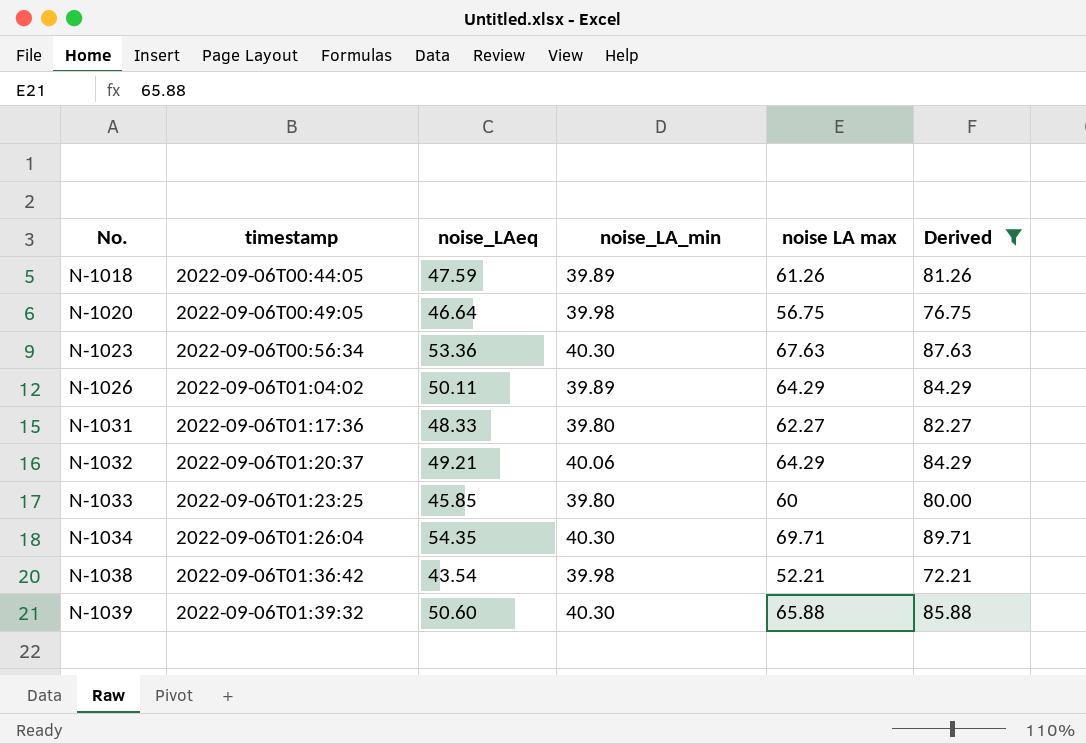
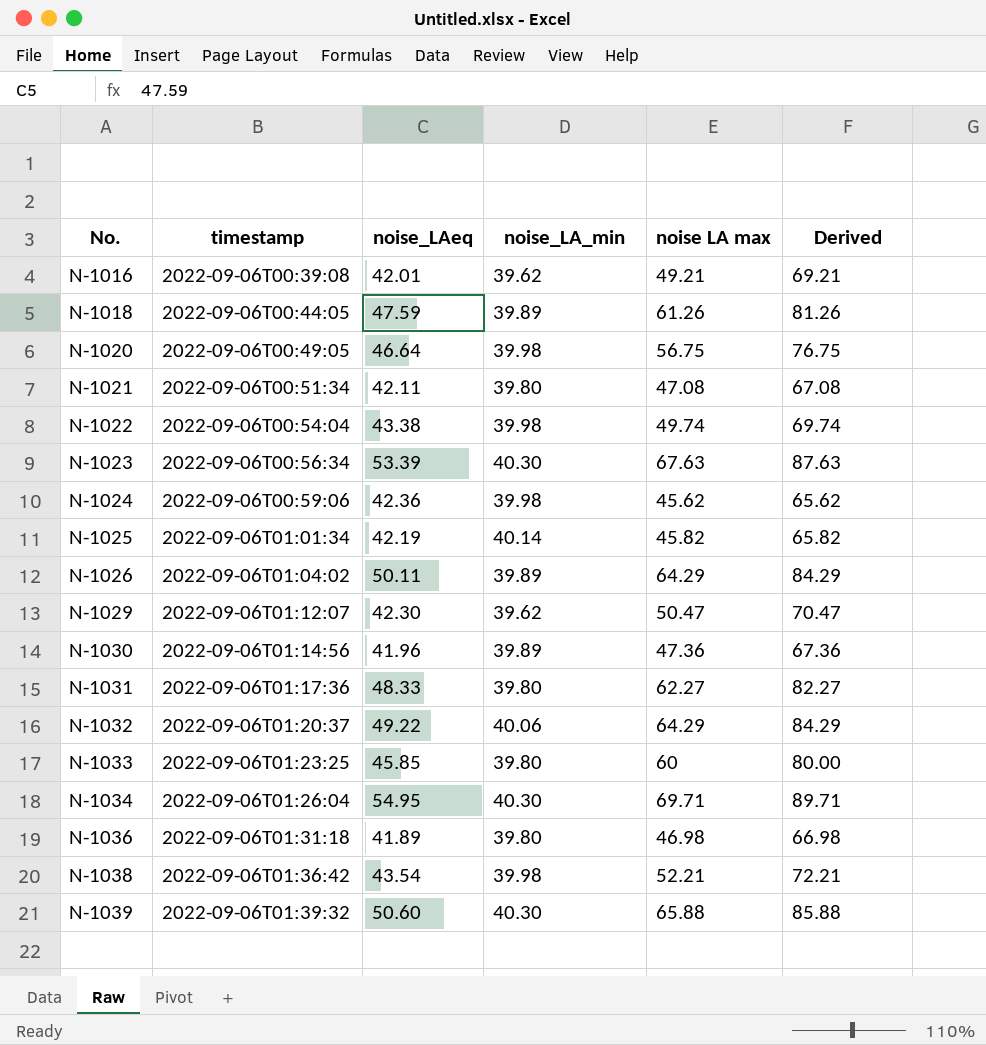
filter: Derived >= 72.21 -> none
N-1023 | noise_LAeq: 53.36 -> 53.39
N-1032 | noise_LAeq: 49.21 -> 49.22
N-1034 | noise_LAeq: 54.35 -> 54.95

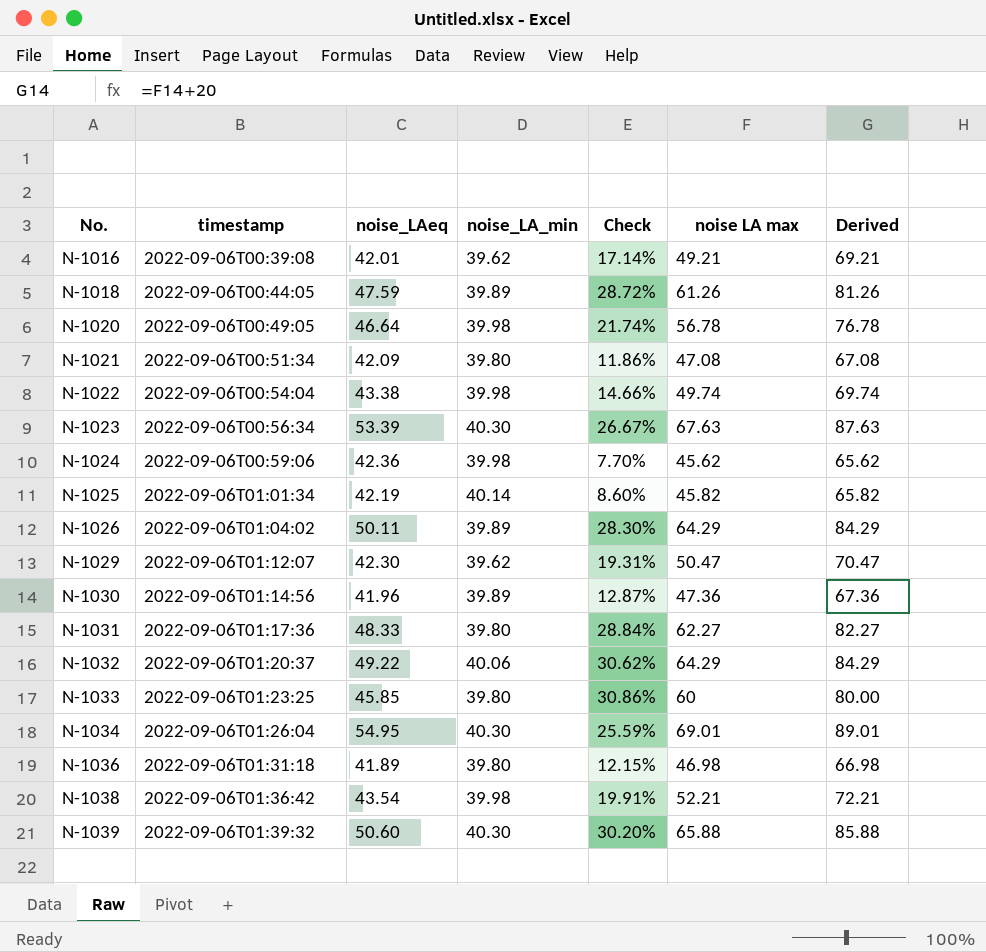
column Check | formula: none -> ([noise LA max] - [noise_LAeq]) / [noise_LAeq]
N-1020 | noise LA max: 56.75 -> 56.78
N-1020 | Derived: 76.75 -> 76.78
N-1021 | noise_LAeq: 42.11 -> 42.09
N-1034 | noise LA max: 69.71 -> 69.01
N-1034 | Derived: 89.71 -> 89.01

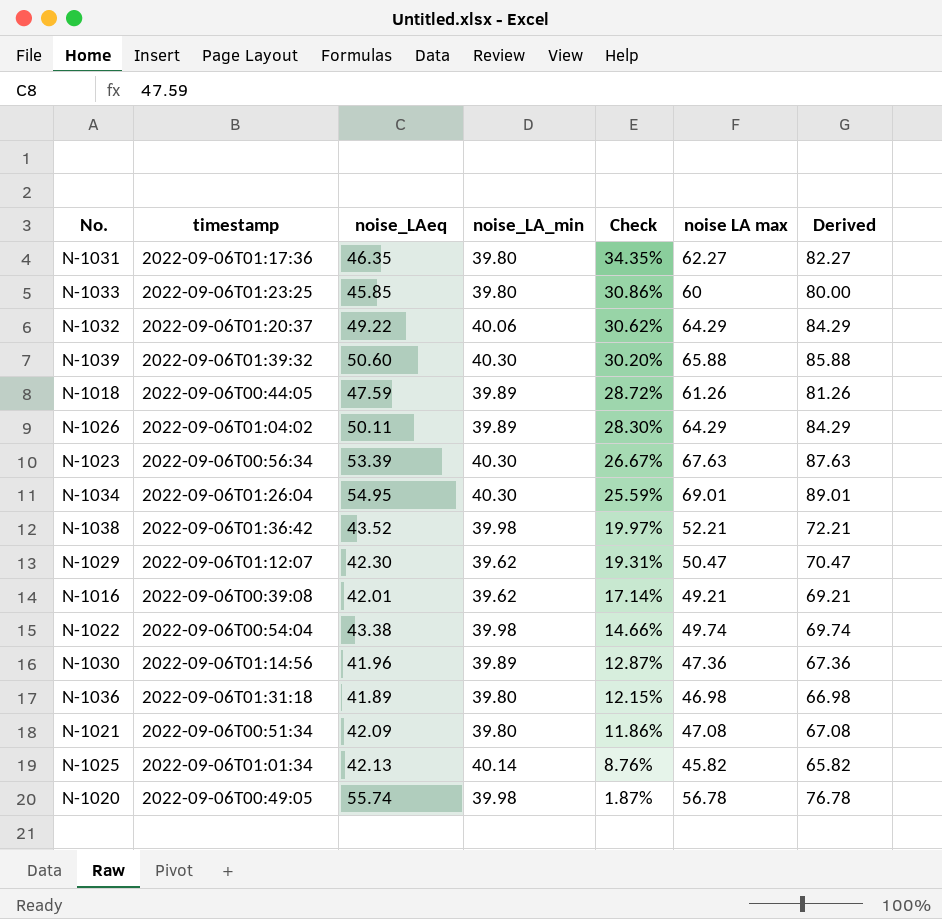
row order: No. ascending -> Check descending
row N-1024: 2022-09-06T00:59:06 | 42.36 | 39.98 | 7.70% | 45.62 | 65.62 -> none
N-1031 | noise_LAeq: 48.33 -> 46.35
N-1031 | Check: 28.84% -> 34.35%
N-1038 | noise_LAeq: 43.54 -> 43.52
N-1038 | Check: 19.91% -> 19.97%
N-1025 | noise_LAeq: 42.19 -> 42.13
N-1025 | Check: 8.60% -> 8.76%
N-1020 | noise_LAeq: 46.64 -> 55.74
N-1020 | Check: 21.74% -> 1.87%

